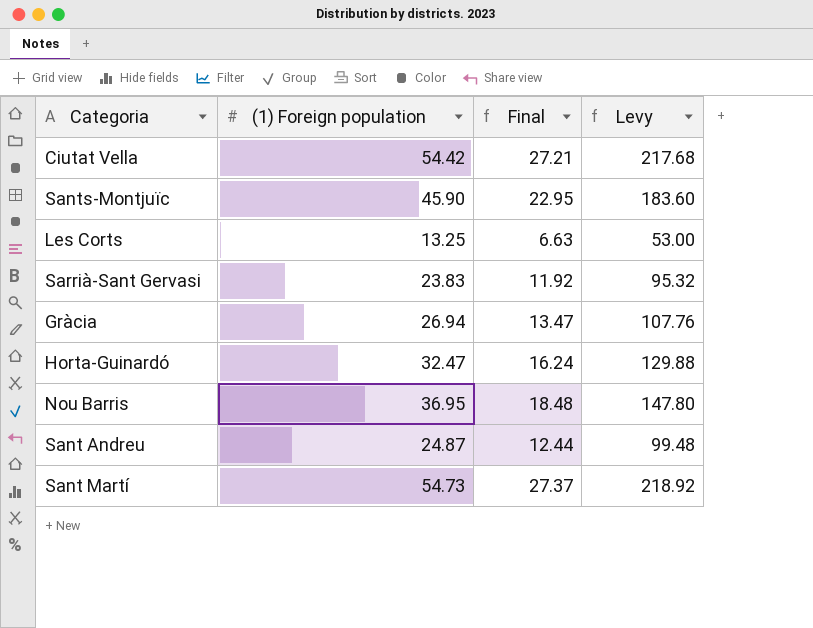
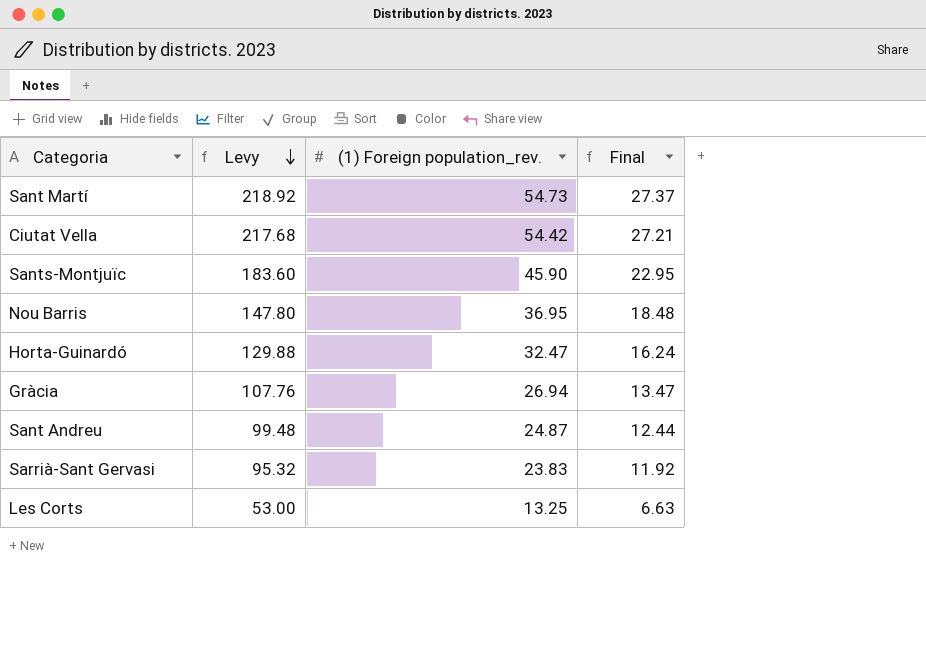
row order: none -> Levy descending
column Levy | position: 4 -> 2
column name: (1) Foreign population -> (1) Foreign population_rev.

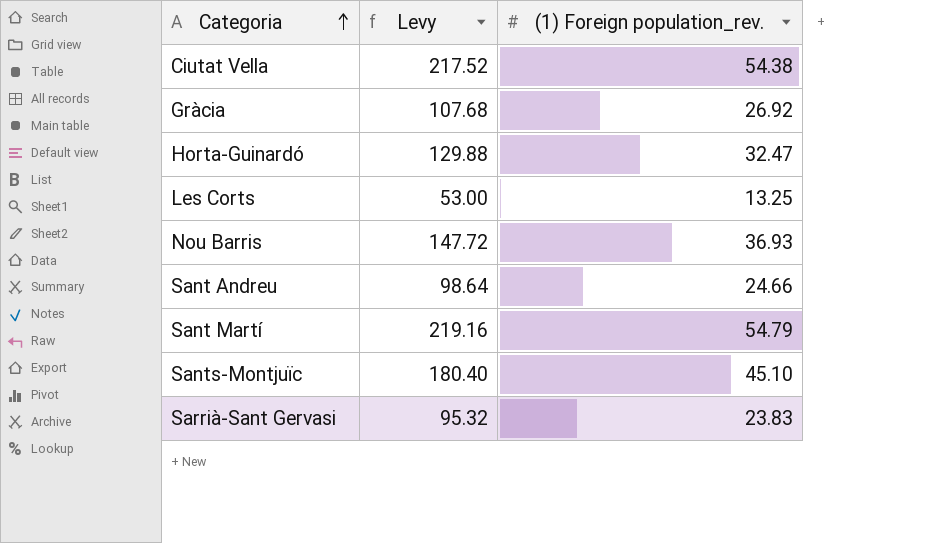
row order: Levy descending -> Categoria ascending
column Final | formula: [(1) Foreign population_rev.] * 0.5 -> none
Ciutat Vella | Levy: 217.68 -> 217.52
Ciutat Vella | (1) Foreign population_rev.: 54.42 -> 54.38
Gràcia | Levy: 107.76 -> 107.68
Gràcia | (1) Foreign population_rev.: 26.94 -> 26.92
Nou Barris | Levy: 147.80 -> 147.72
Nou Barris | (1) Foreign population_rev.: 36.95 -> 36.93
Sant Andreu | Levy: 99.48 -> 98.64
Sant Andreu | (1) Foreign population_rev.: 24.87 -> 24.66
Sant Martí | Levy: 218.92 -> 219.16
Sant Martí | (1) Foreign population_rev.: 54.73 -> 54.79
Sants-Montjuïc | Levy: 183.60 -> 180.40
Sants-Montjuïc | (1) Foreign population_rev.: 45.90 -> 45.10

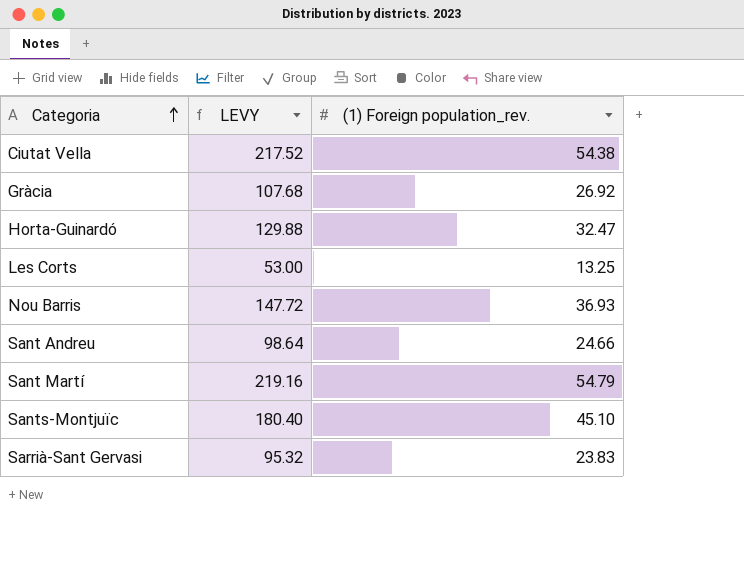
column name: Levy -> LEVY

